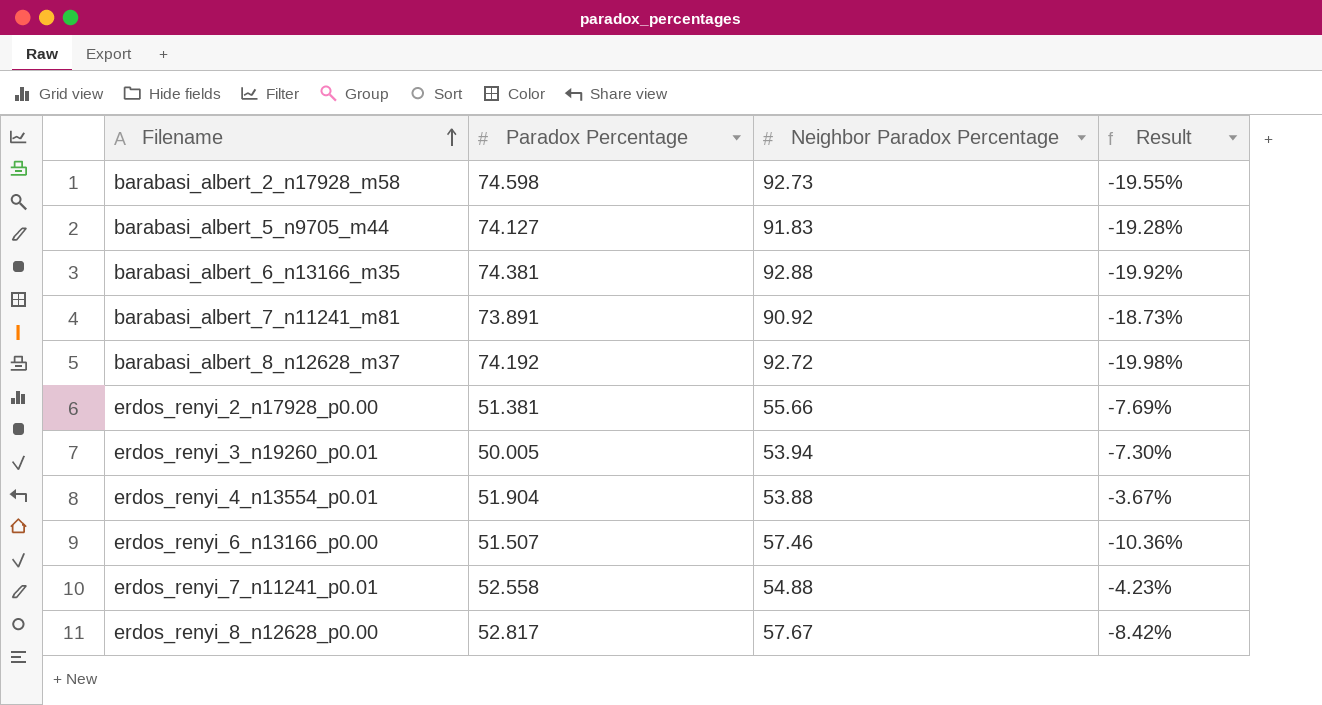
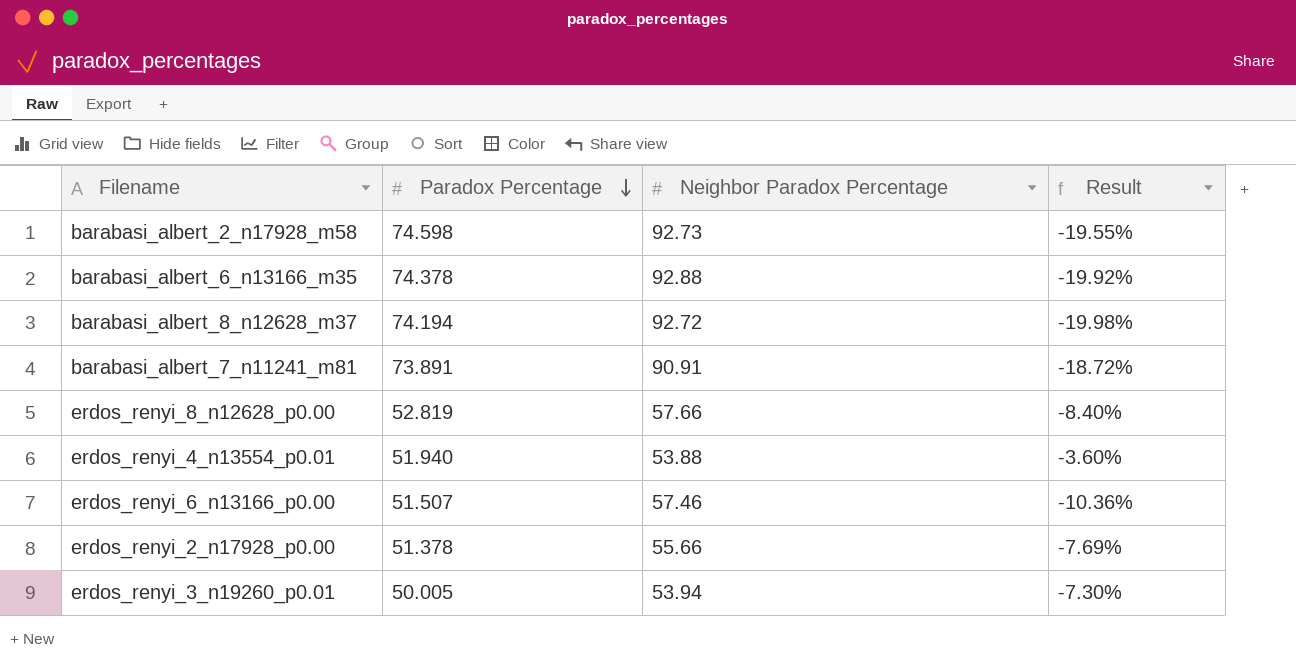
row order: Filename ascending -> Paradox Percentage descending
row barabasi_albert_5_n9705_m44: 74.127 | 91.83 | -19.28% -> none
row erdos_renyi_7_n11241_p0.01: 52.558 | 54.88 | -4.23% -> none
barabasi_albert_6_n13166_m35 | Paradox Percentage: 74.381 -> 74.378
barabasi_albert_8_n12628_m37 | Paradox Percentage: 74.192 -> 74.194
barabasi_albert_7_n11241_m81 | Neighbor Paradox Percentage: 90.92 -> 90.91
barabasi_albert_7_n11241_m81 | Result: -18.73% -> -18.72%
erdos_renyi_8_n12628_p0.00 | Paradox Percentage: 52.817 -> 52.819
erdos_renyi_8_n12628_p0.00 | Neighbor Paradox Percentage: 57.67 -> 57.66
erdos_renyi_8_n12628_p0.00 | Result: -8.42% -> -8.40%
erdos_renyi_4_n13554_p0.01 | Paradox Percentage: 51.904 -> 51.940
erdos_renyi_4_n13554_p0.01 | Result: -3.67% -> -3.60%
erdos_renyi_2_n17928_p0.00 | Paradox Percentage: 51.381 -> 51.378

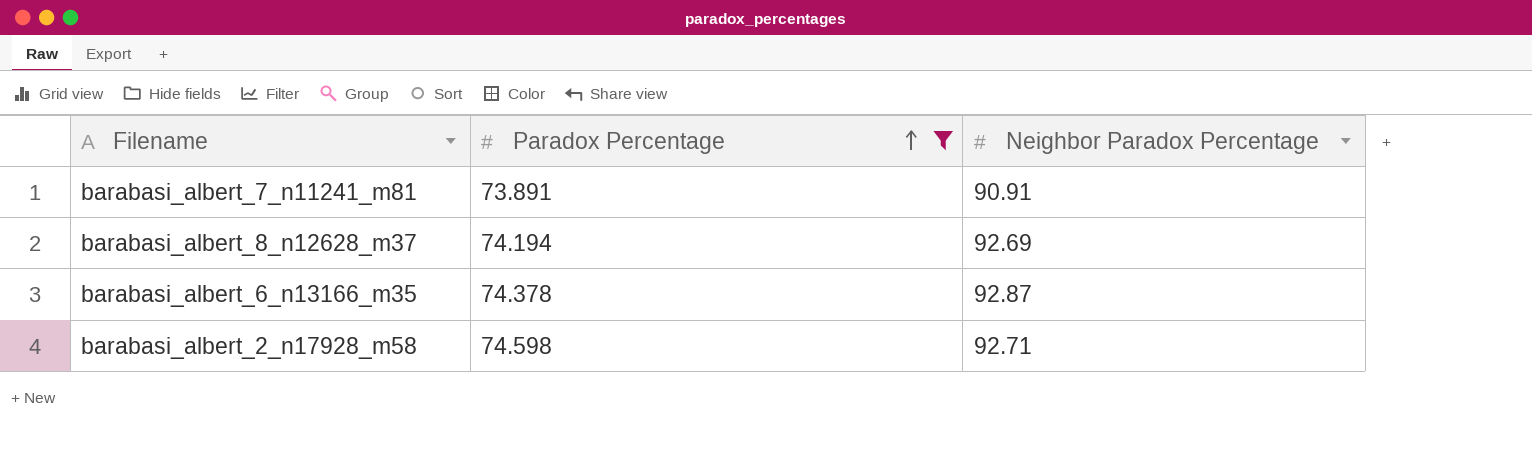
filter: none -> Paradox Percentage >= 73.891
row order: Paradox Percentage descending -> Paradox Percentage ascending
column Result | formula: ([Paradox Percentage] - [Neighbor Paradox Percentage]) / [Neighbor Paradox Percentage] -> none
barabasi_albert_8_n12628_m37 | Neighbor Paradox Percentage: 92.72 -> 92.69
barabasi_albert_6_n13166_m35 | Neighbor Paradox Percentage: 92.88 -> 92.87
barabasi_albert_2_n17928_m58 | Neighbor Paradox Percentage: 92.73 -> 92.71

